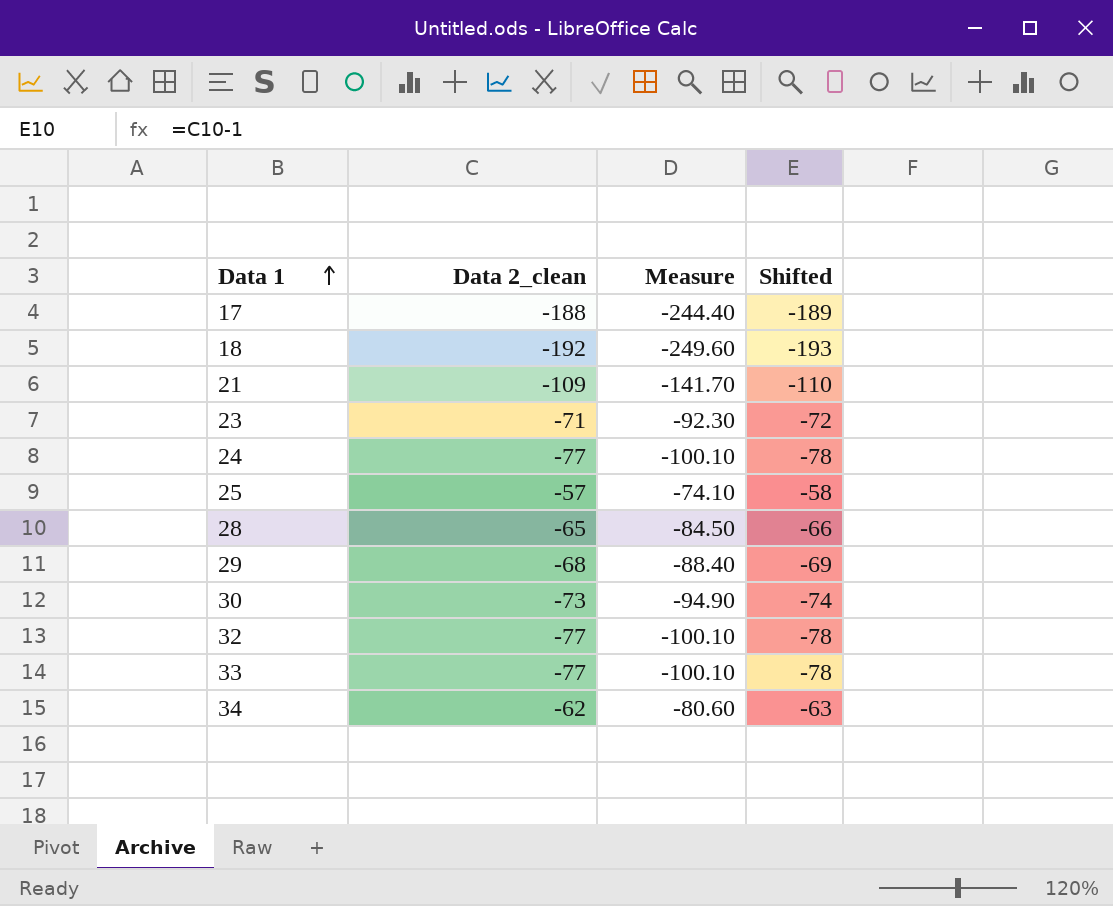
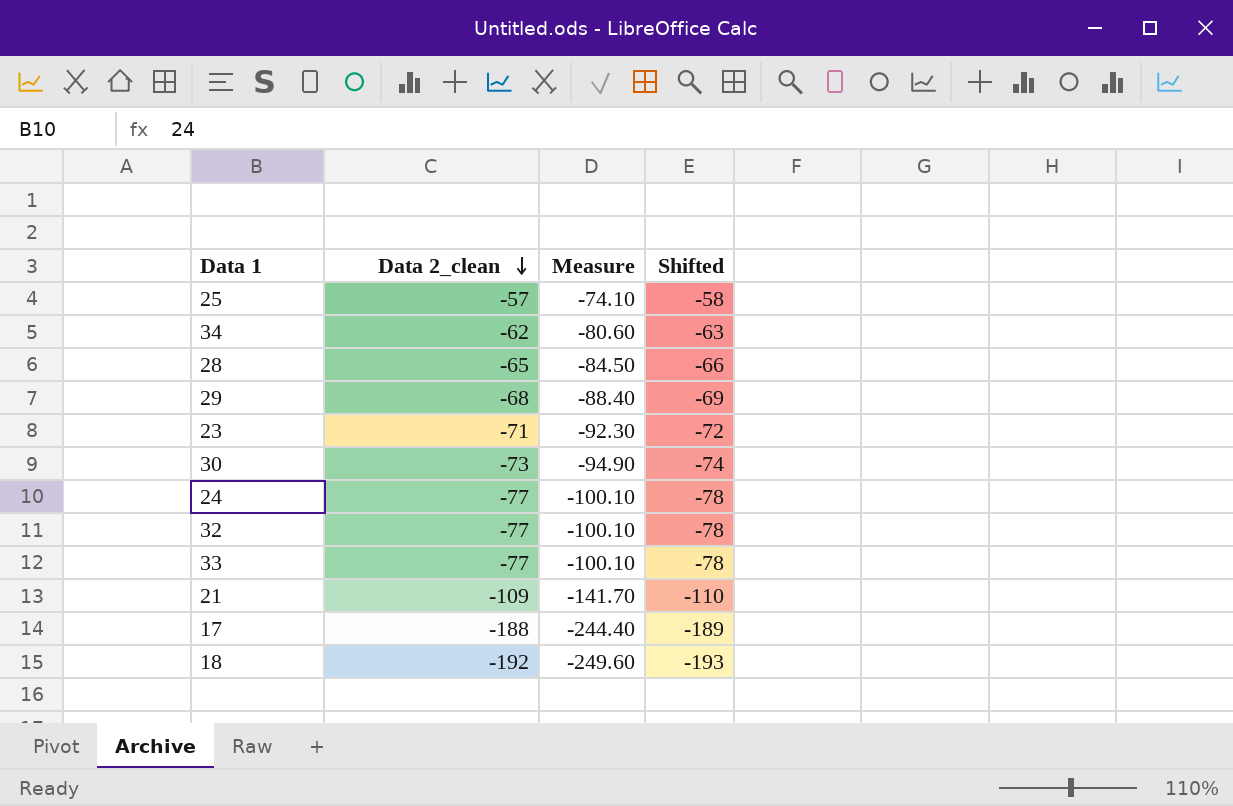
row order: Data 1 ascending -> Data 2_clean descending

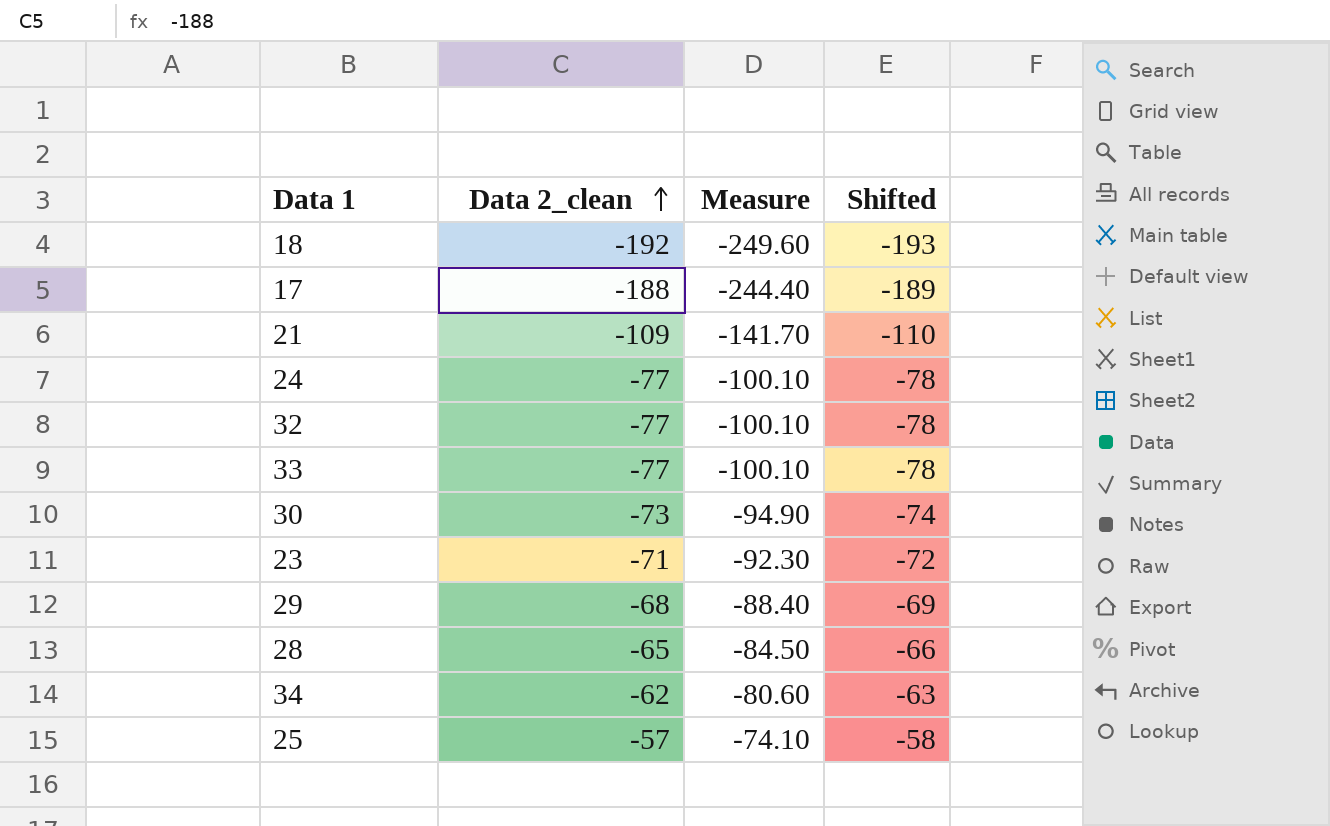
row order: Data 2_clean descending -> Data 2_clean ascending

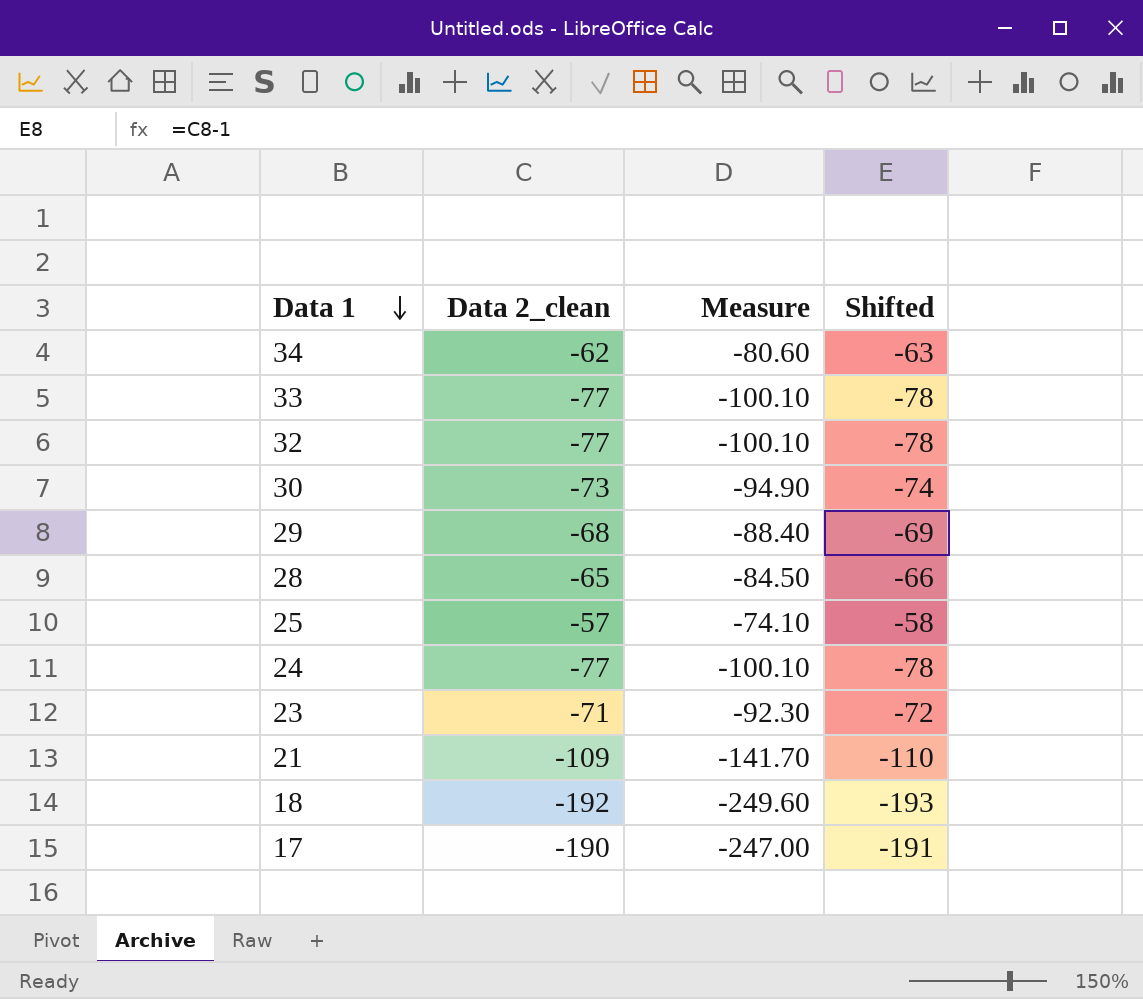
row order: Data 2_clean ascending -> Data 1 descending
17 | Data 2_clean: -188 -> -190
17 | Measure: -244.40 -> -247.00
17 | Shifted: -189 -> -191

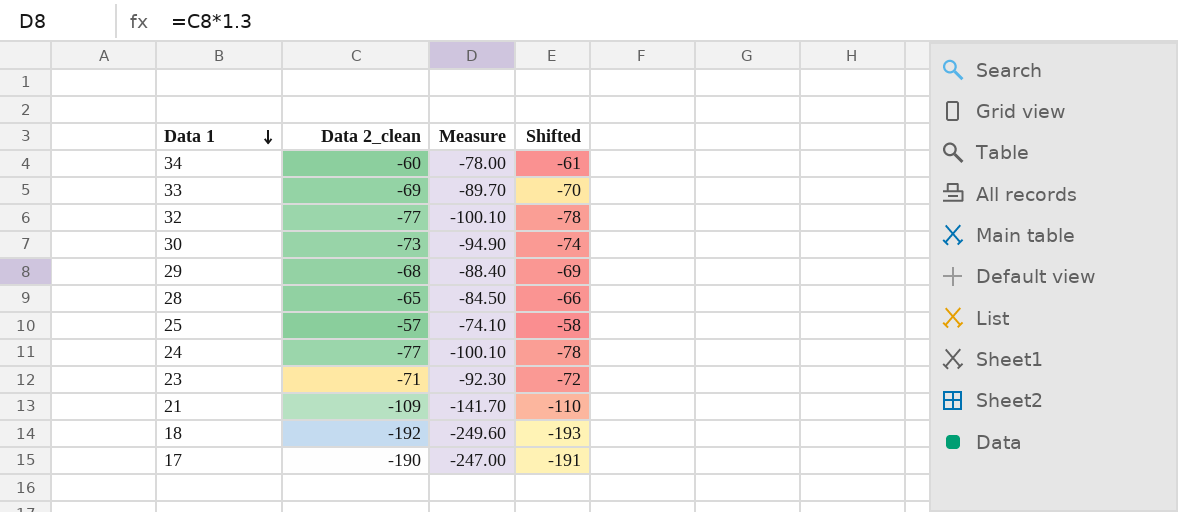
34 | Data 2_clean: -62 -> -60
34 | Measure: -80.60 -> -78.00
34 | Shifted: -63 -> -61
33 | Data 2_clean: -77 -> -69
33 | Measure: -100.10 -> -89.70
33 | Shifted: -78 -> -70

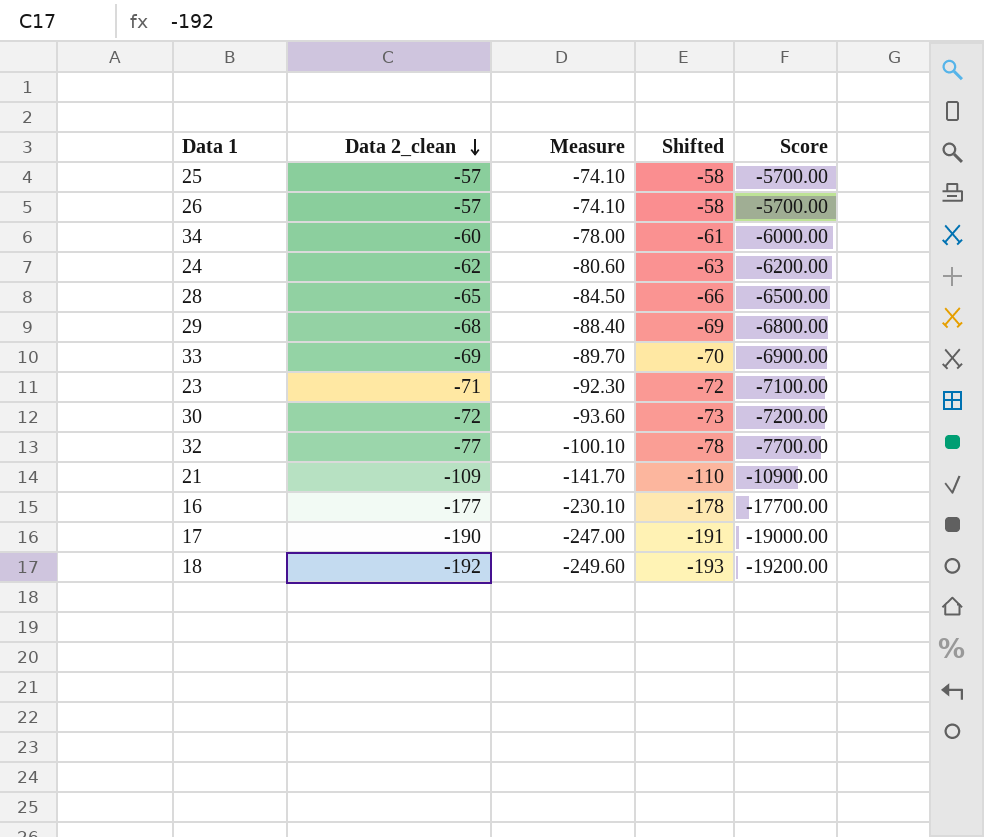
row order: Data 1 descending -> Data 2_clean descending
column Score | formula: none -> [Data 2_clean] * 100
row 26: none -> -57 | -74.10 | -58 | -5700.00
24 | Data 2_clean: -77 -> -62
24 | Measure: -100.10 -> -80.60
24 | Shifted: -78 -> -63
30 | Data 2_clean: -73 -> -72
30 | Measure: -94.90 -> -93.60
30 | Shifted: -74 -> -73
row 16: none -> -177 | -230.10 | -178 | -17700.00

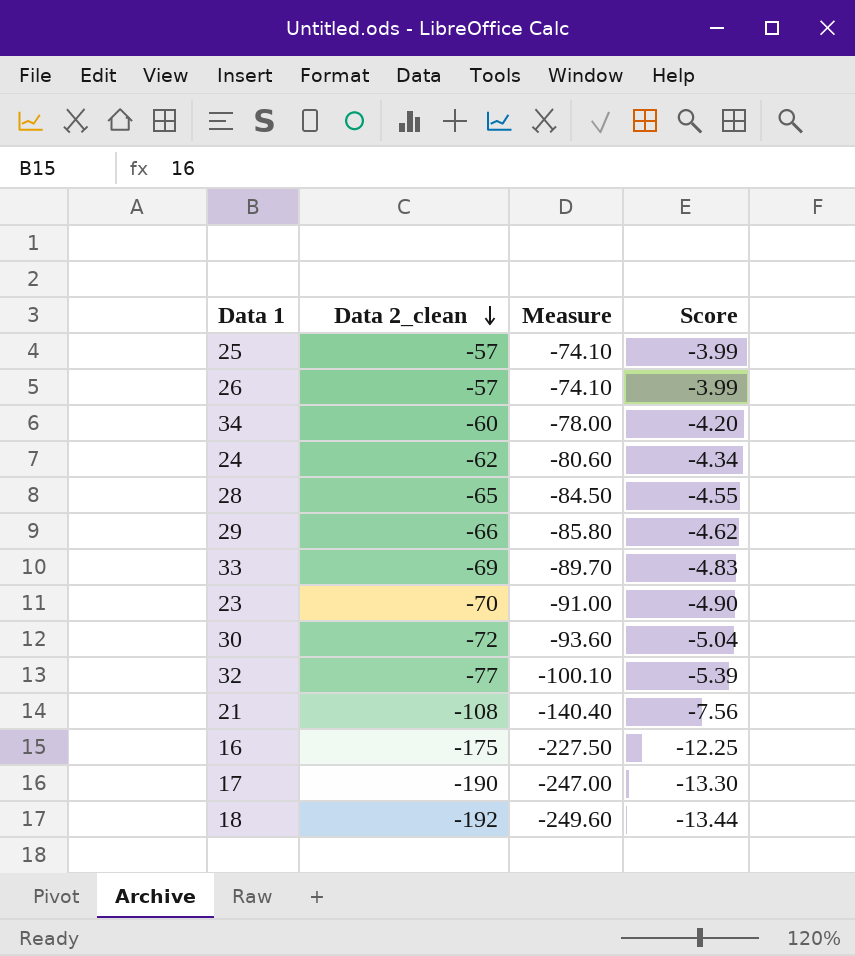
column Shifted | formula: [Data 2_clean] - 1 -> none
column Score | formula: [Data 2_clean] * 100 -> [Data 2_clean] * 0.07
29 | Data 2_clean: -68 -> -66
29 | Measure: -88.40 -> -85.80
23 | Data 2_clean: -71 -> -70
23 | Measure: -92.30 -> -91.00
21 | Data 2_clean: -109 -> -108
21 | Measure: -141.70 -> -140.40
16 | Data 2_clean: -177 -> -175
16 | Measure: -230.10 -> -227.50

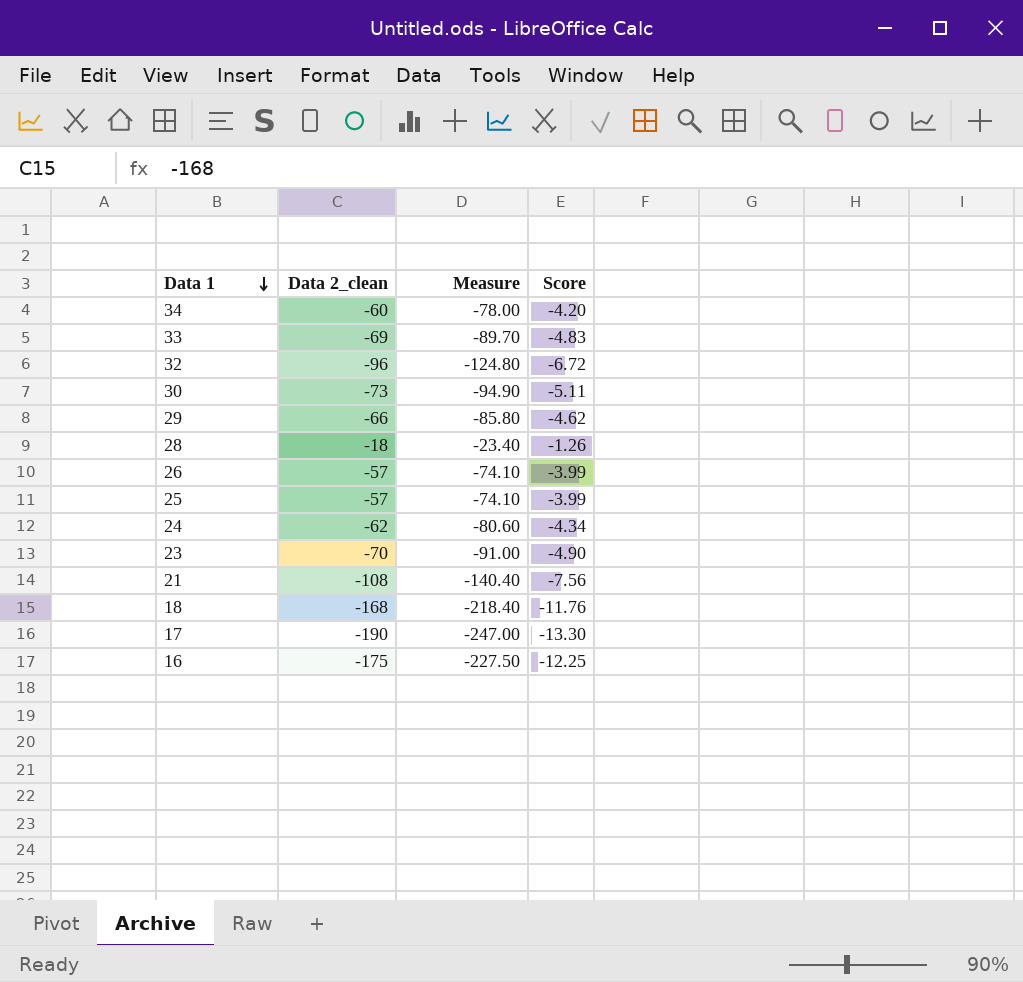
row order: Data 2_clean descending -> Data 1 descending
32 | Data 2_clean: -77 -> -96
32 | Measure: -100.10 -> -124.80
32 | Score: -5.39 -> -6.72
30 | Data 2_clean: -72 -> -73
30 | Measure: -93.60 -> -94.90
30 | Score: -5.04 -> -5.11
28 | Data 2_clean: -65 -> -18
28 | Measure: -84.50 -> -23.40
28 | Score: -4.55 -> -1.26
18 | Data 2_clean: -192 -> -168
18 | Measure: -249.60 -> -218.40
18 | Score: -13.44 -> -11.76

